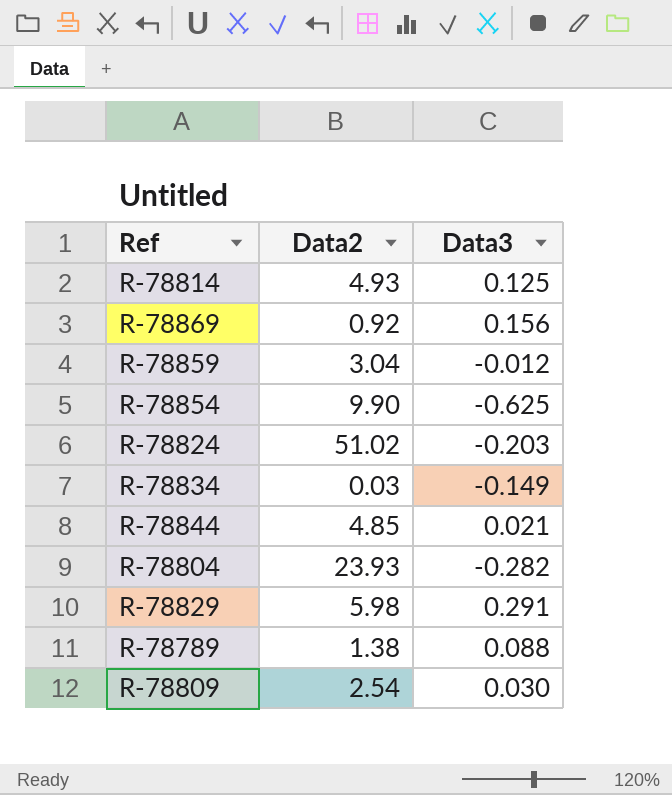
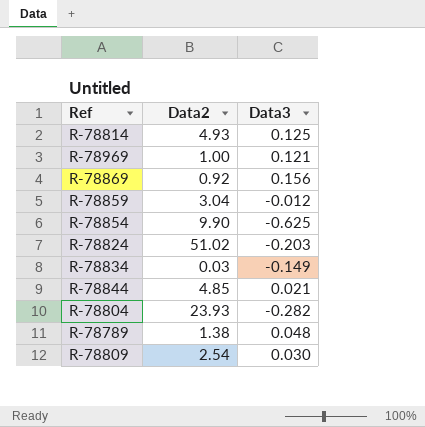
row R-78829: 5.98 | 0.291 -> none
row R-78969: none -> 1.00 | 0.121
R-78789 | Data3: 0.088 -> 0.048

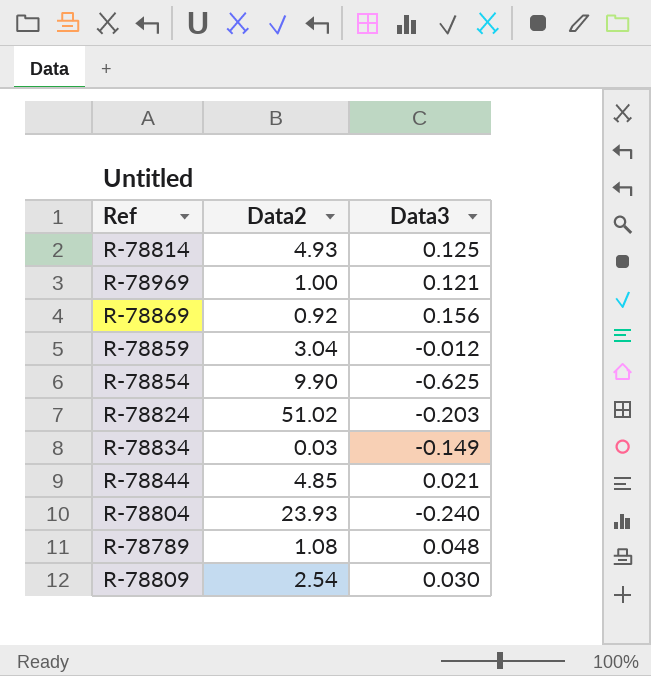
R-78804 | Data3: -0.282 -> -0.240
R-78789 | Data2: 1.38 -> 1.08

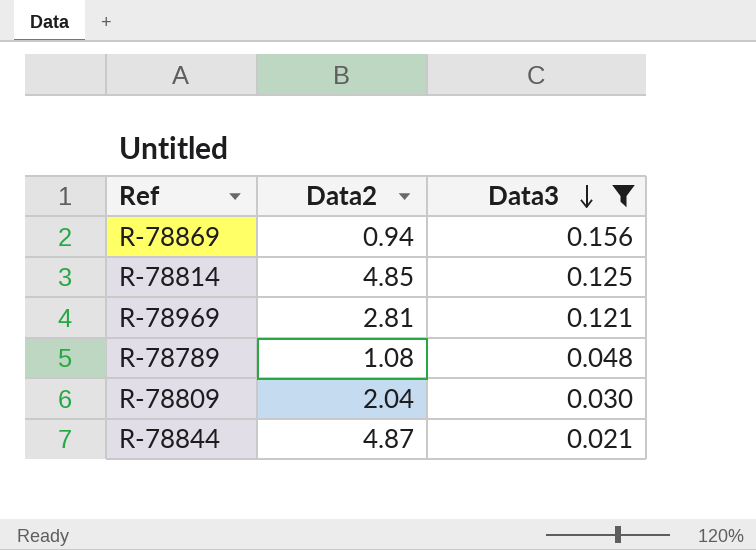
filter: none -> Data3 >= 0.021
row order: none -> Data3 descending
R-78869 | Data2: 0.92 -> 0.94
R-78814 | Data2: 4.93 -> 4.85
R-78969 | Data2: 1.00 -> 2.81
R-78809 | Data2: 2.54 -> 2.04
R-78844 | Data2: 4.85 -> 4.87

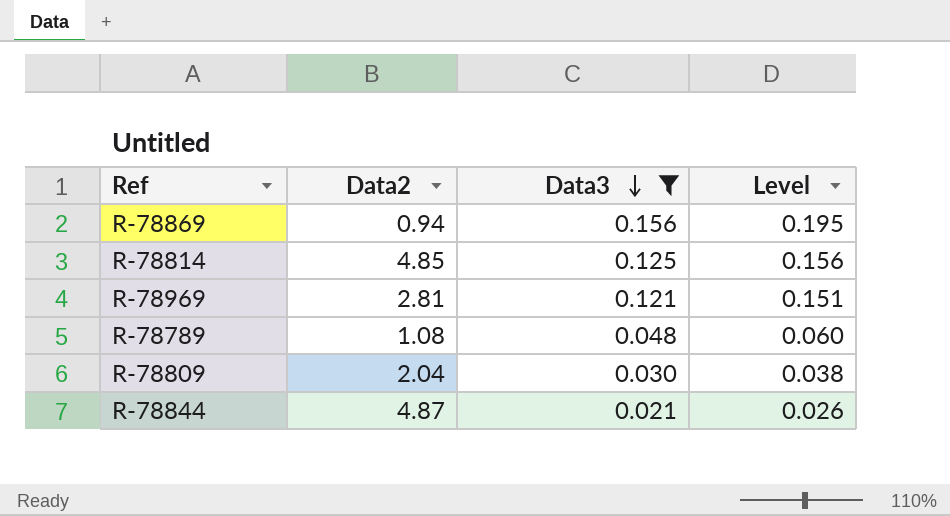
column Level | formula: none -> [Data3] * 1.25

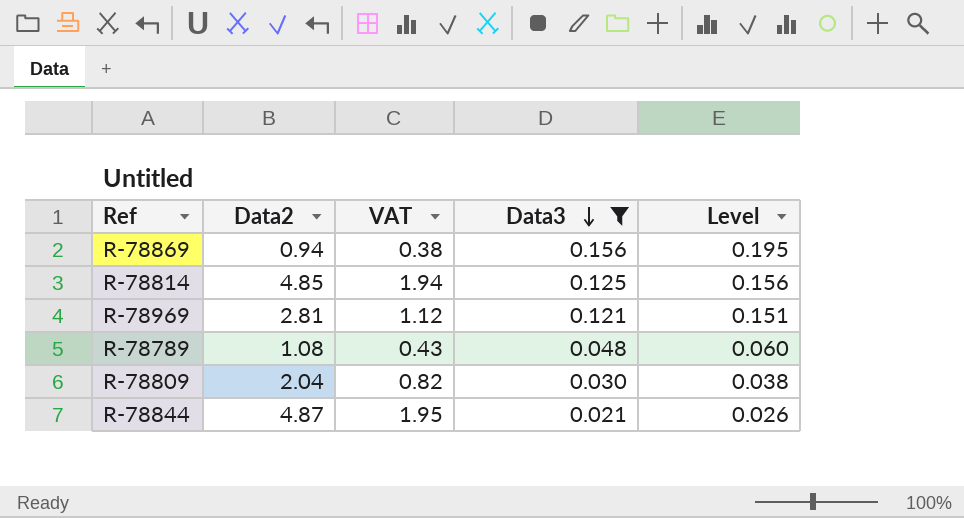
column VAT | formula: none -> [Data2] * 0.4

